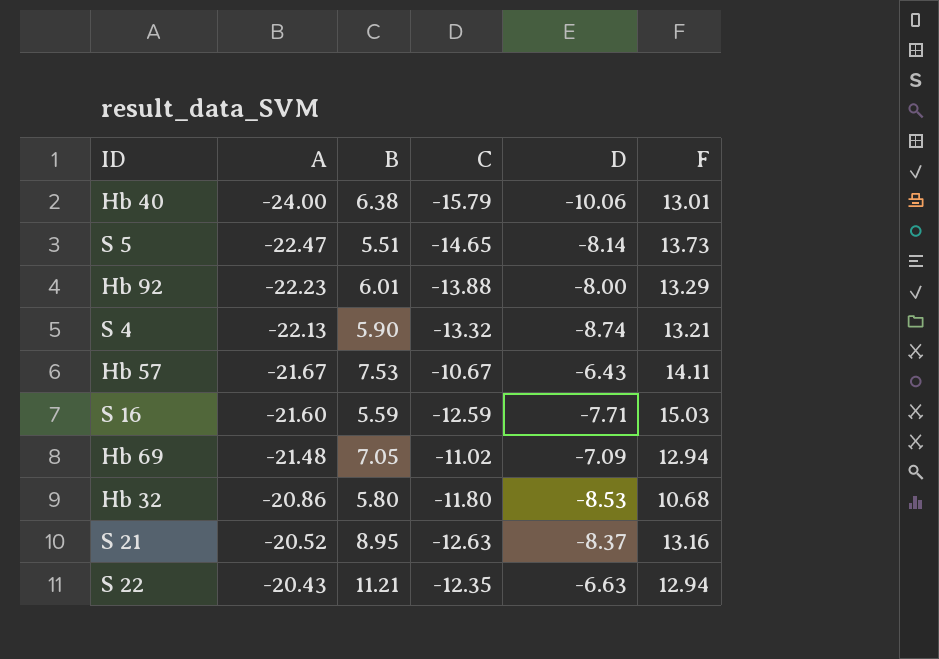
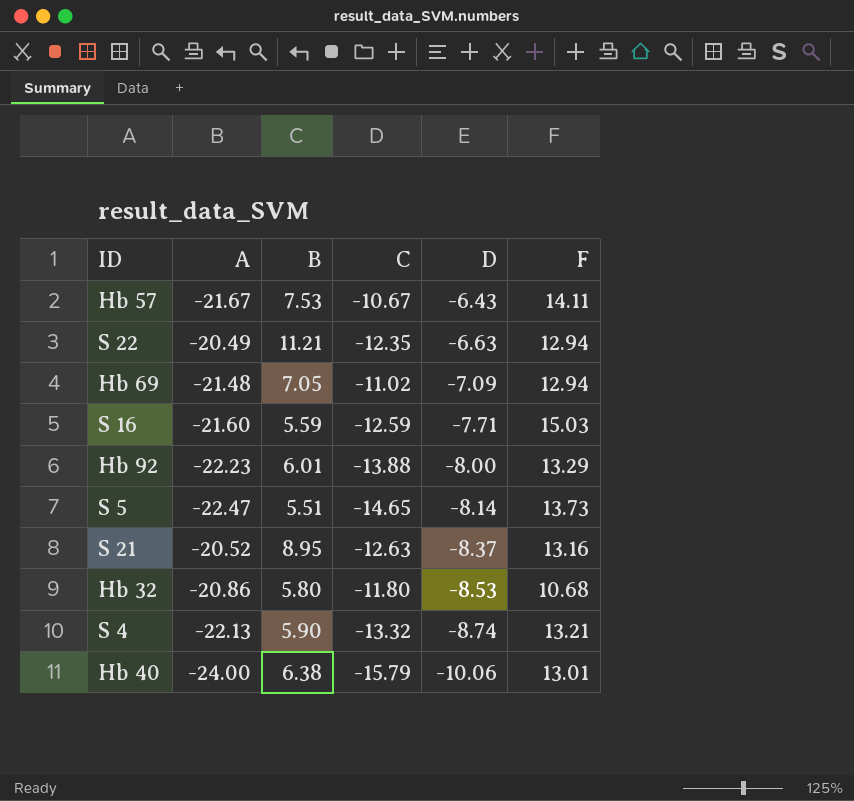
row order: A ascending -> D descending
S 22 | A: -20.43 -> -20.49

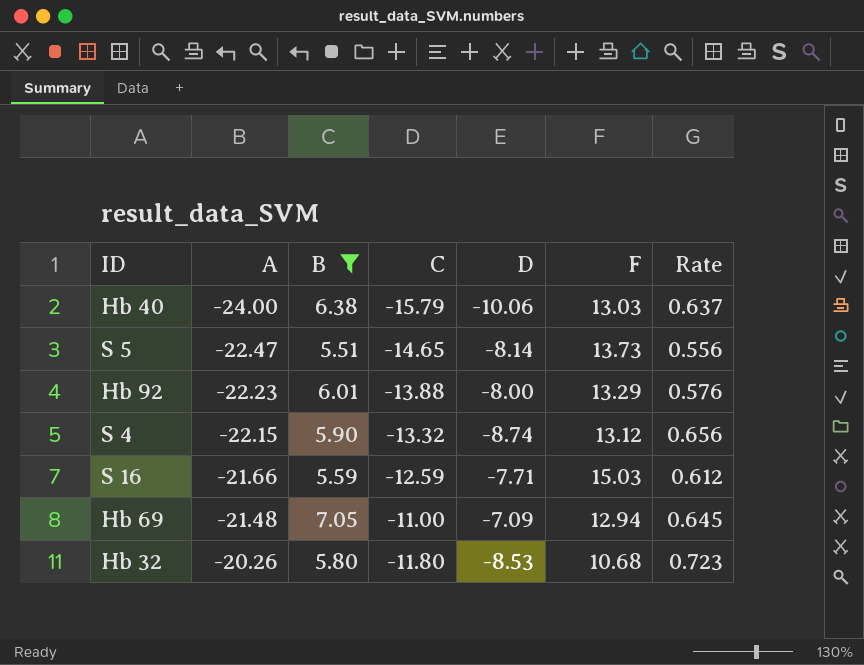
filter: none -> B <= 7.05
row order: D descending -> A ascending
column Rate | formula: none -> [D] / [C]
Hb 40 | F: 13.01 -> 13.03
S 4 | A: -22.13 -> -22.15
S 4 | F: 13.21 -> 13.12
S 16 | A: -21.60 -> -21.66
Hb 69 | C: -11.02 -> -11.00
Hb 32 | A: -20.86 -> -20.26

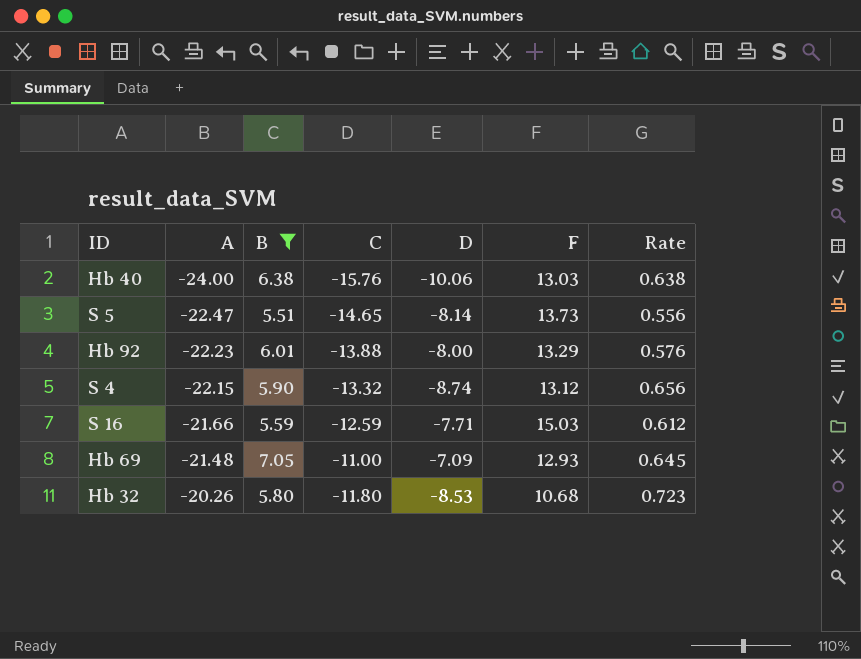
Hb 40 | C: -15.79 -> -15.76
Hb 40 | Rate: 0.637 -> 0.638
Hb 69 | F: 12.94 -> 12.93

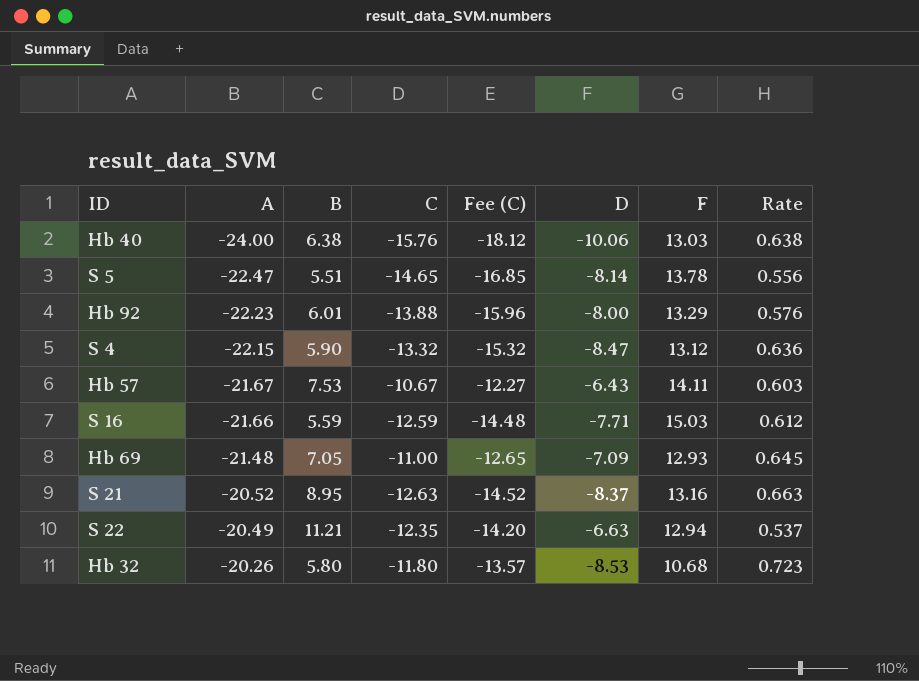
filter: B <= 7.05 -> none
column Fee (C) | formula: none -> [C] * 1.15
S 5 | F: 13.73 -> 13.78
S 4 | D: -8.74 -> -8.47
S 4 | Rate: 0.656 -> 0.636

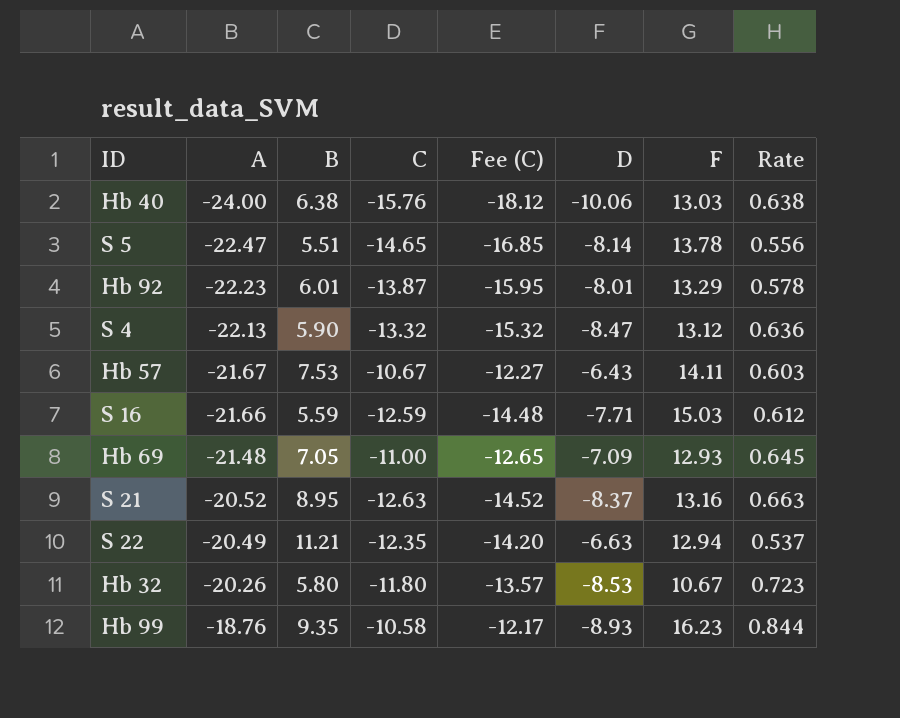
Hb 92 | C: -13.88 -> -13.87
Hb 92 | Fee (C): -15.96 -> -15.95
Hb 92 | D: -8.00 -> -8.01
Hb 92 | Rate: 0.576 -> 0.578
S 4 | A: -22.15 -> -22.13
Hb 32 | F: 10.68 -> 10.67
row Hb 99: none -> -18.76 | 9.35 | -10.58 | -12.17 | -8.93 | 16.23 | 0.844

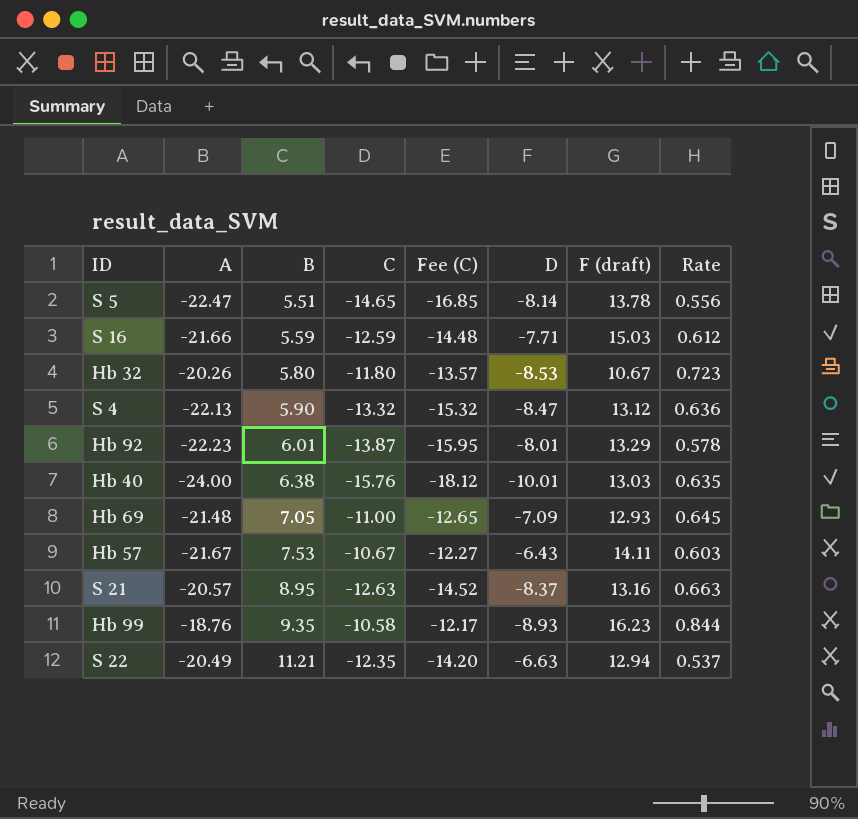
row order: A ascending -> B ascending
column name: F -> F (draft)
Hb 40 | D: -10.06 -> -10.01
Hb 40 | Rate: 0.638 -> 0.635
S 21 | A: -20.52 -> -20.57

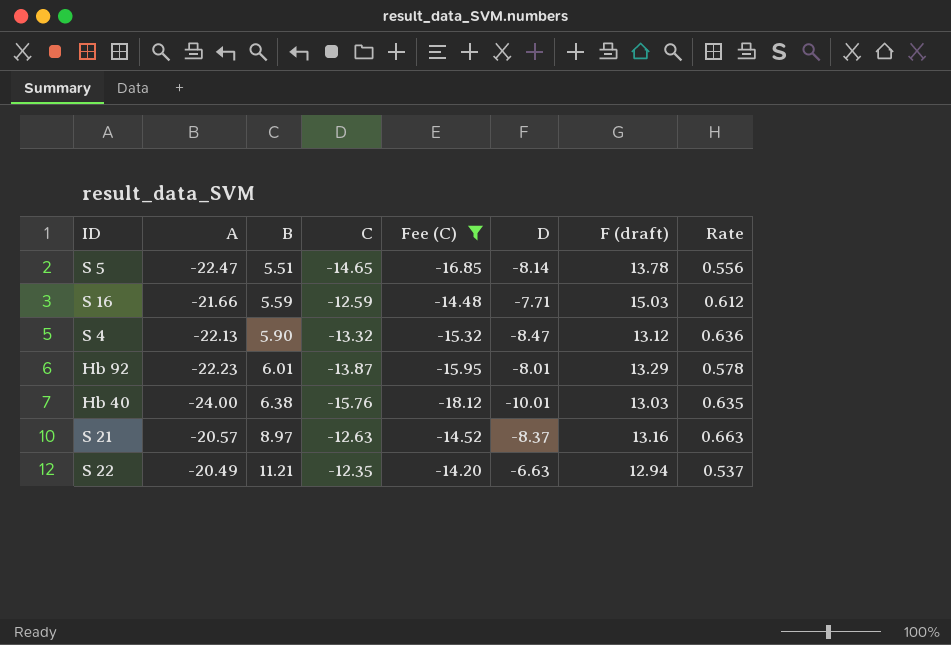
filter: none -> Fee (C) <= -14.20
S 21 | B: 8.95 -> 8.97

